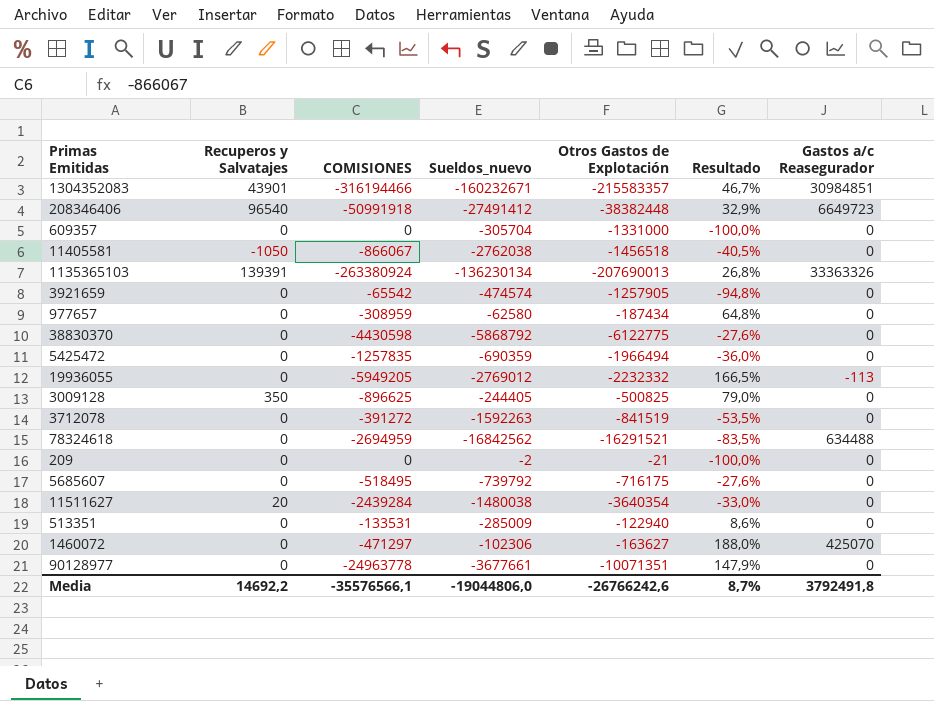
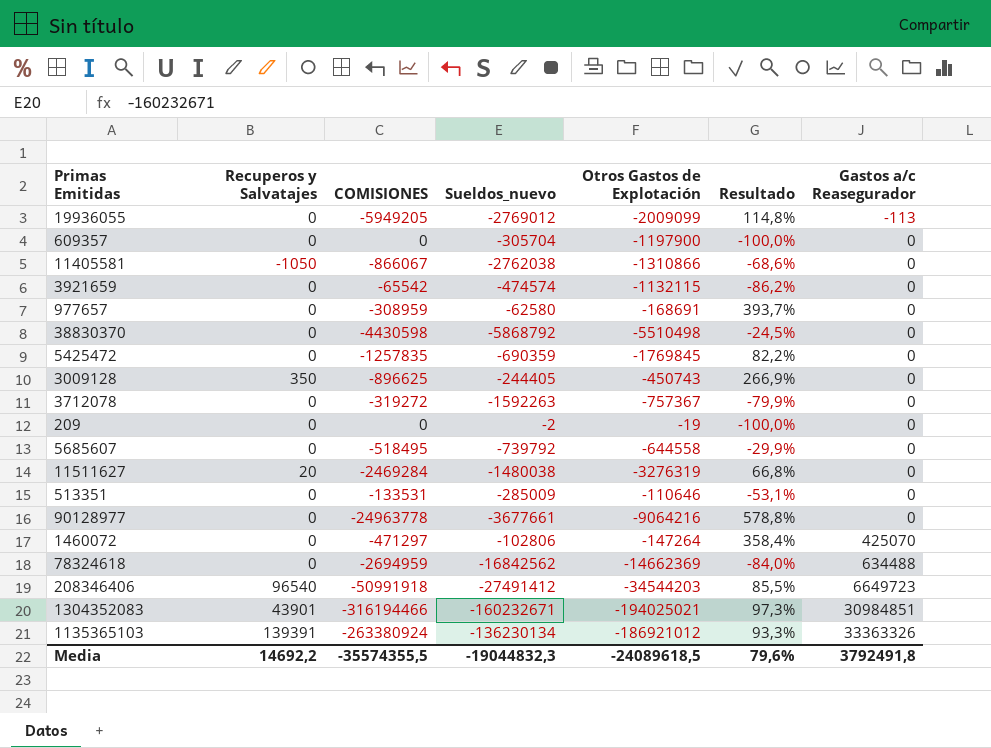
row order: none -> Gastos a/c Reasegurador ascending
column Resultado | formula: ([COMISIONES] - [Otros Gastos de Explotación]) / [Otros Gastos de Explotación] -> ([COMISIONES] - [Sueldos_nuevo]) / [Sueldos_nuevo]
19936055 | Otros Gastos de Explotación: -2232332 -> -2009099
609357 | Otros Gastos de Explotación: -1331000 -> -1197900
11405581 | Otros Gastos de Explotación: -1456518 -> -1310866
3921659 | Otros Gastos de Explotación: -1257905 -> -1132115
977657 | Otros Gastos de Explotación: -187434 -> -168691
38830370 | Otros Gastos de Explotación: -6122775 -> -5510498
5425472 | Otros Gastos de Explotación: -1966494 -> -1769845
3009128 | Otros Gastos de Explotación: -500825 -> -450743
3712078 | COMISIONES: -391272 -> -319272
3712078 | Otros Gastos de Explotación: -841519 -> -757367
209 | Otros Gastos de Explotación: -21 -> -19
5685607 | Otros Gastos de Explotación: -716175 -> -644558
11511627 | COMISIONES: -2439284 -> -2469284
11511627 | Otros Gastos de Explotación: -3640354 -> -3276319
513351 | Otros Gastos de Explotación: -122940 -> -110646
90128977 | Otros Gastos de Explotación: -10071351 -> -9064216
1460072 | Sueldos_nuevo: -102306 -> -102806
1460072 | Otros Gastos de Explotación: -163627 -> -147264
78324618 | Otros Gastos de Explotación: -16291521 -> -14662369
208346406 | Otros Gastos de Explotación: -38382448 -> -34544203
1304352083 | Otros Gastos de Explotación: -215583357 -> -194025021
1135365103 | Otros Gastos de Explotación: -207690013 -> -186921012
Media | COMISIONES: -35576566,1 -> -35574355,5
Media | Sueldos_nuevo: -19044806,0 -> -19044832,3
Media | Otros Gastos de Explotación: -26766242,6 -> -24089618,5
Media | Resultado: 8,7% -> 79,6%

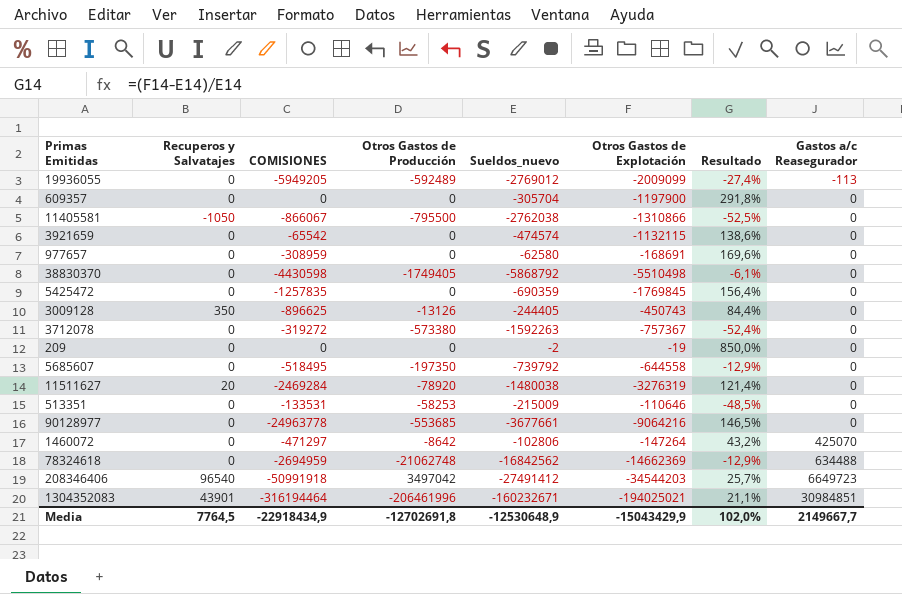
column Otros Gastos de Producción | position: none -> 4
column Resultado | formula: ([COMISIONES] - [Sueldos_nuevo]) / [Sueldos_nuevo] -> ([Otros Gastos de Explotación] - [Sueldos_nuevo]) / [Sueldos_nuevo]
row 1135365103: 139391 | -263380924 | -136230134 | -186921012 | 93,3% | 33363326 -> none
513351 | Sueldos_nuevo: -285009 -> -215009
1304352083 | COMISIONES: -316194466 -> -316194464
Media | Recuperos y Salvatajes: 14692,2 -> 7764,5
Media | COMISIONES: -35574355,5 -> -22918434,9
Media | Sueldos_nuevo: -19044832,3 -> -12530648,9
Media | Otros Gastos de Explotación: -24089618,5 -> -15043429,9
Media | Resultado: 79,6% -> 102,0%
Media | Gastos a/c Reasegurador: 3792491,8 -> 2149667,7

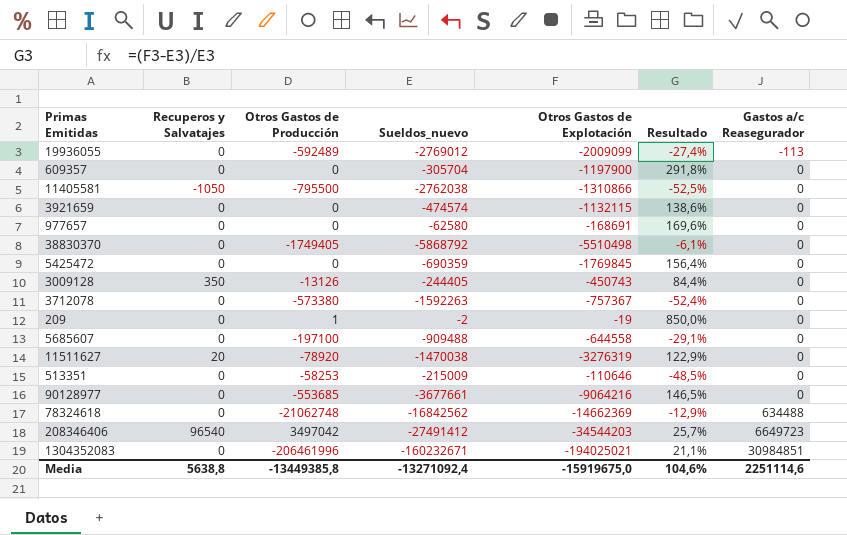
column COMISIONES | position: 3 -> none
row 1460072: 0 | -471297 | -8642 | -102806 | -147264 | 43,2% | 425070 -> none
209 | Otros Gastos de Producción: 0 -> 1
5685607 | Otros Gastos de Producción: -197350 -> -197100
5685607 | Sueldos_nuevo: -739792 -> -909488
5685607 | Resultado: -12,9% -> -29,1%
11511627 | Sueldos_nuevo: -1480038 -> -1470038
11511627 | Resultado: 121,4% -> 122,9%
1304352083 | Recuperos y Salvatajes: 43901 -> 0
Media | Recuperos y Salvatajes: 7764,5 -> 5638,8
Media | Otros Gastos de Producción: -12702691,8 -> -13449385,8
Media | Sueldos_nuevo: -12530648,9 -> -13271092,4
Media | Otros Gastos de Explotación: -15043429,9 -> -15919675,0
Media | Resultado: 102,0% -> 104,6%
Media | Gastos a/c Reasegurador: 2149667,7 -> 2251114,6

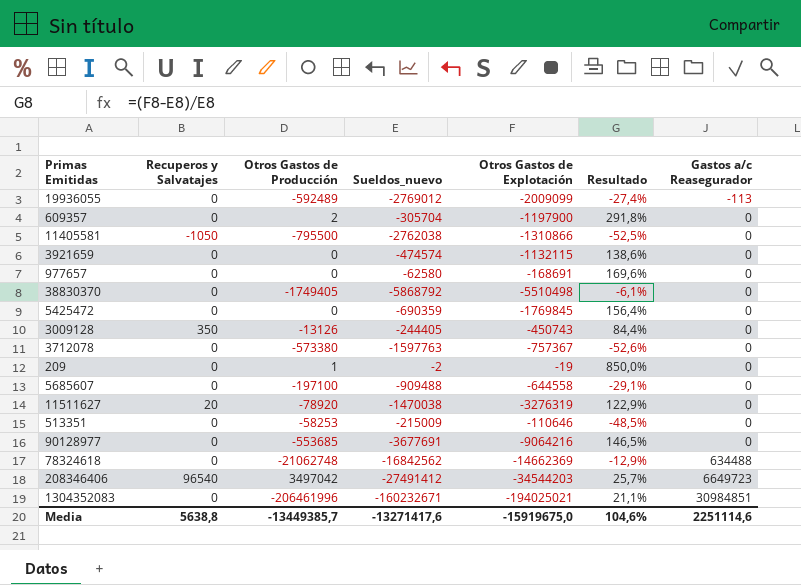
609357 | Otros Gastos de Producción: 0 -> 2
3712078 | Sueldos_nuevo: -1592263 -> -1597763
3712078 | Resultado: -52,4% -> -52,6%
90128977 | Sueldos_nuevo: -3677661 -> -3677691
Media | Otros Gastos de Producción: -13449385,8 -> -13449385,7
Media | Sueldos_nuevo: -13271092,4 -> -13271417,6

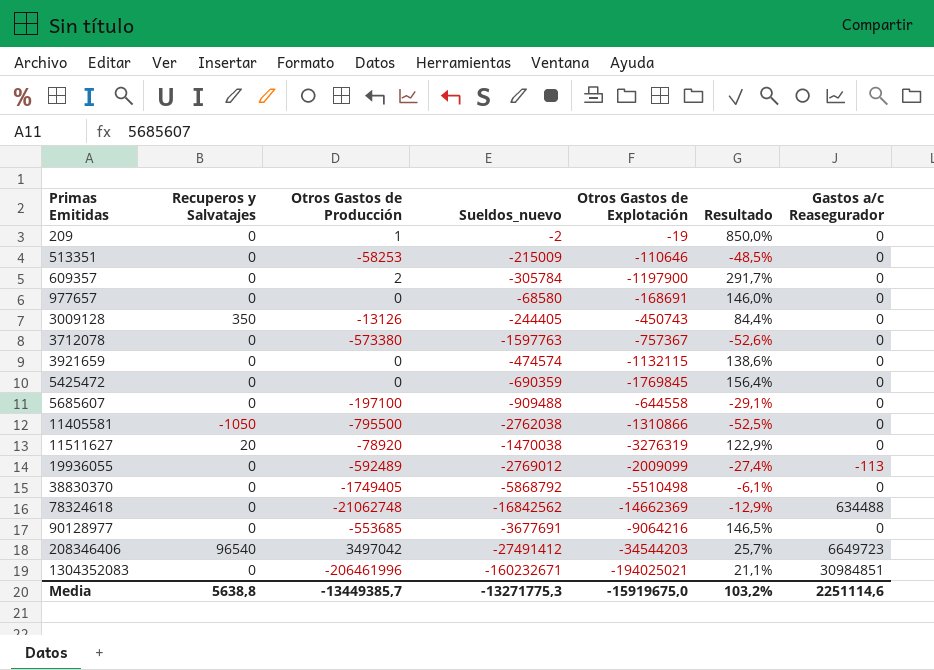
row order: Gastos a/c Reasegurador ascending -> Primas Emitidas ascending
609357 | Sueldos_nuevo: -305704 -> -305784
609357 | Resultado: 291,8% -> 291,7%
977657 | Sueldos_nuevo: -62580 -> -68580
977657 | Resultado: 169,6% -> 146,0%
Media | Sueldos_nuevo: -13271417,6 -> -13271775,3
Media | Resultado: 104,6% -> 103,2%

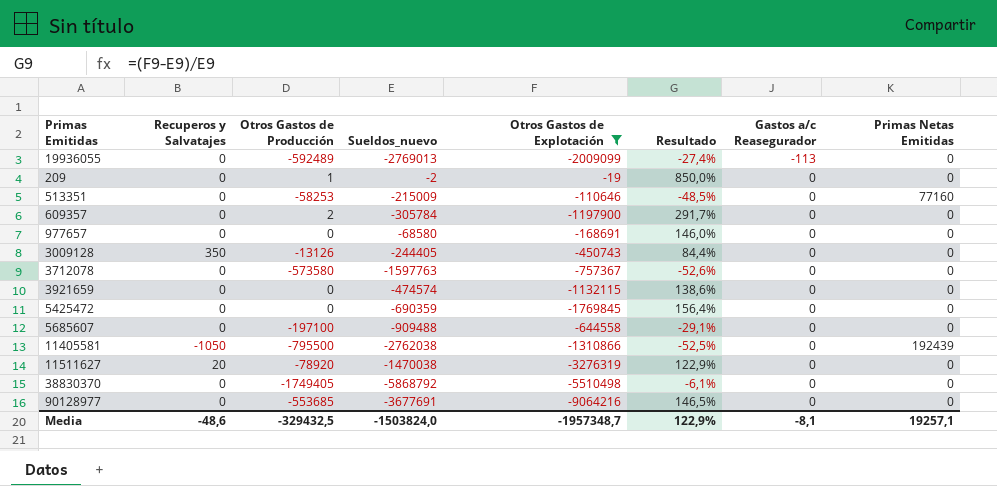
filter: none -> Otros Gastos de Explotación >= -9064216
row order: Primas Emitidas ascending -> Gastos a/c Reasegurador ascending
column Primas Netas Emitidas | position: none -> 8
19936055 | Sueldos_nuevo: -2769012 -> -2769013
3712078 | Otros Gastos de Producción: -573380 -> -573580
Media | Recuperos y Salvatajes: 5638,8 -> -48,6
Media | Otros Gastos de Producción: -13449385,7 -> -329432,5
Media | Sueldos_nuevo: -13271775,3 -> -1503824,0
Media | Otros Gastos de Explotación: -15919675,0 -> -1957348,7
Media | Resultado: 103,2% -> 122,9%
Media | Gastos a/c Reasegurador: 2251114,6 -> -8,1

